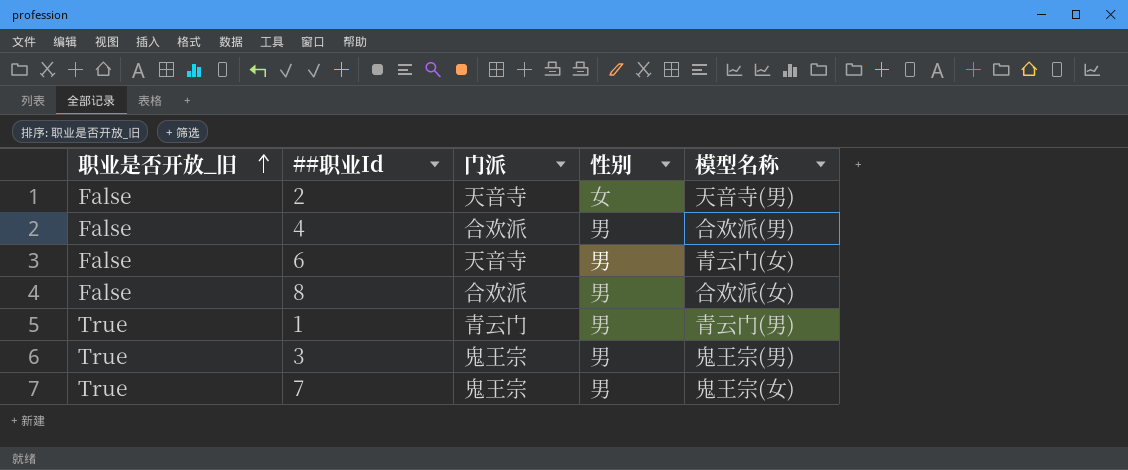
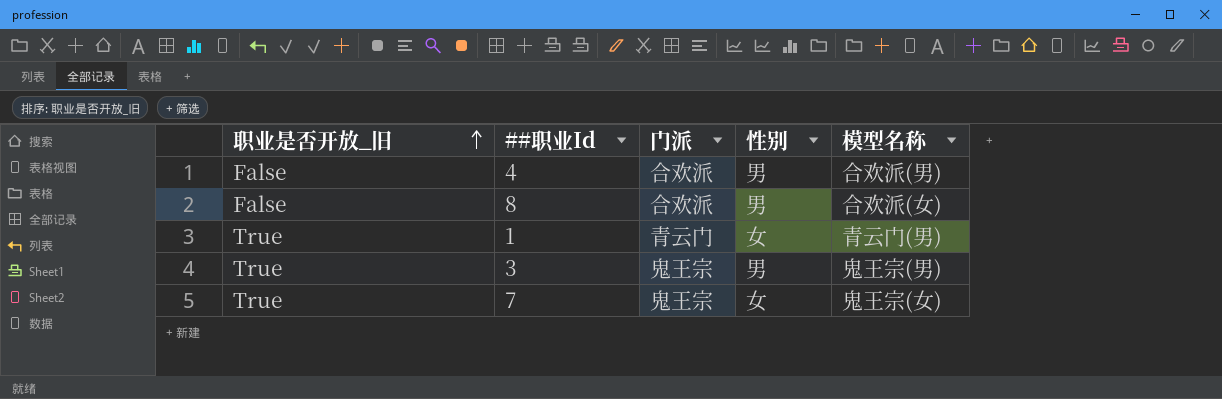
row 2: False | 天音寺 | 女 | 天音寺(男) -> none
row 6: False | 天音寺 | 男 | 青云门(女) -> none
1 | 性别: 男 -> 女
7 | 性别: 男 -> 女

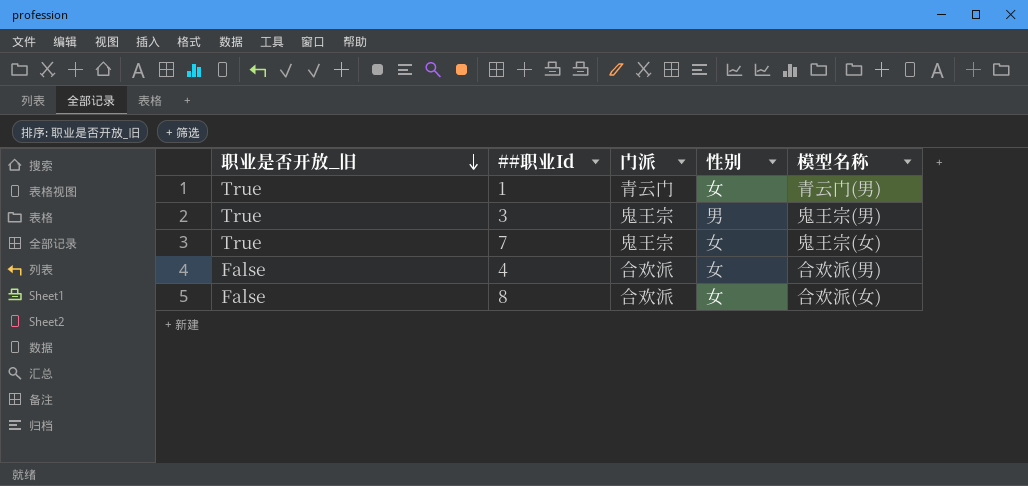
row order: 职业是否开放_旧 ascending -> 职业是否开放_旧 descending
4 | 性别: 男 -> 女
8 | 性别: 男 -> 女

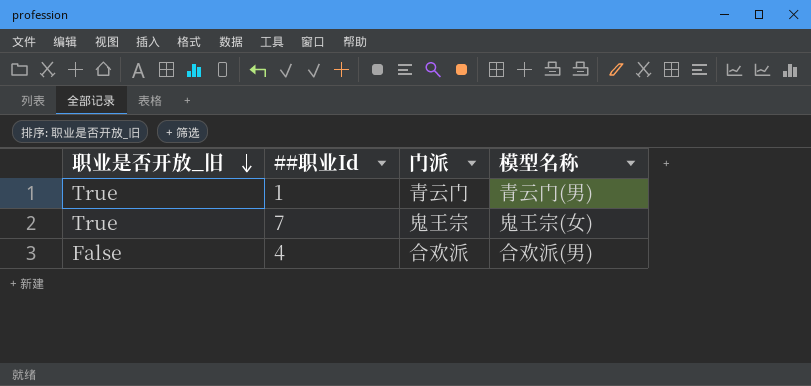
column 性别 | position: 4 -> none
row 3: True | 鬼王宗 | 男 | 鬼王宗(男) -> none
row 8: False | 合欢派 | 女 | 合欢派(女) -> none

